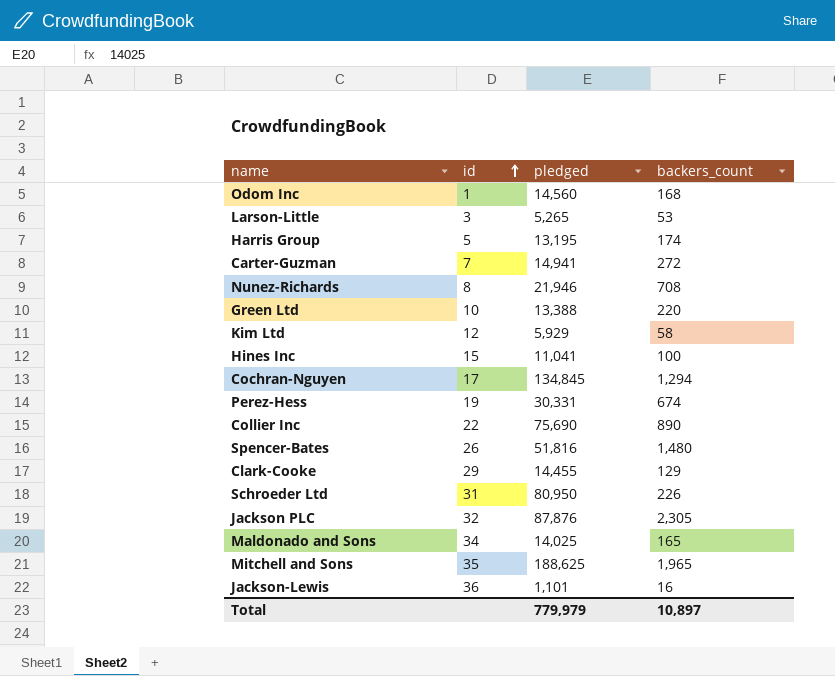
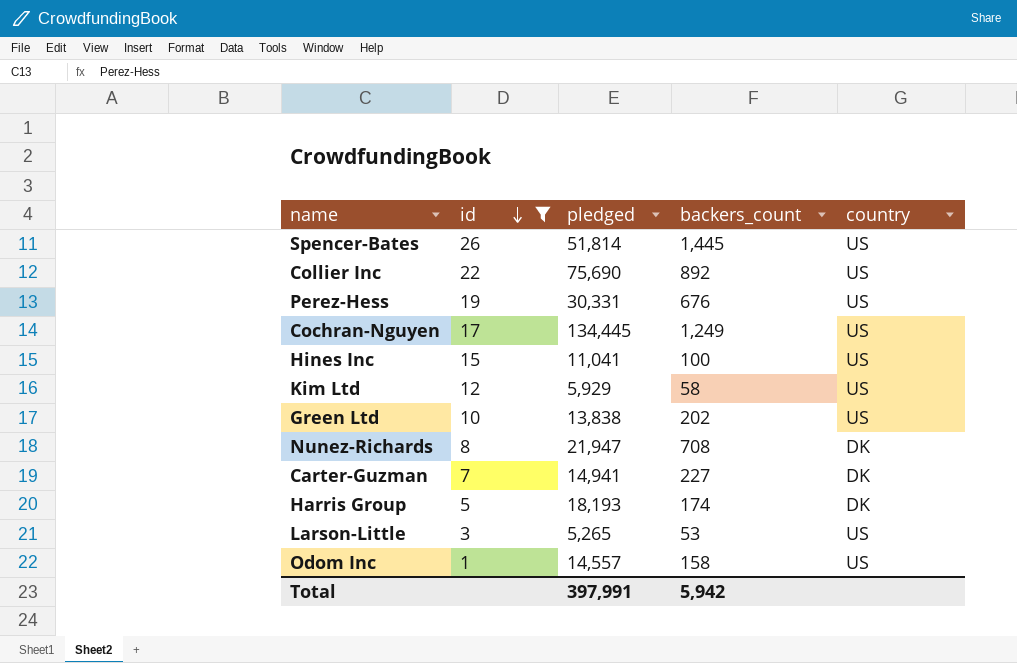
filter: none -> id <= 26
row order: id ascending -> id descending
column country | position: none -> 5
Spencer-Bates | pledged: 51,816 -> 51,814
Spencer-Bates | backers_count: 1,480 -> 1,445
Collier Inc | backers_count: 890 -> 892
Perez-Hess | backers_count: 674 -> 676
Cochran-Nguyen | pledged: 134,845 -> 134,445
Cochran-Nguyen | backers_count: 1,294 -> 1,249
Green Ltd | pledged: 13,388 -> 13,838
Green Ltd | backers_count: 220 -> 202
Nunez-Richards | pledged: 21,946 -> 21,947
Carter-Guzman | backers_count: 272 -> 227
Harris Group | pledged: 13,195 -> 18,193
Odom Inc | pledged: 14,560 -> 14,557
Odom Inc | backers_count: 168 -> 158
Total | pledged: 779,979 -> 397,991
Total | backers_count: 10,897 -> 5,942

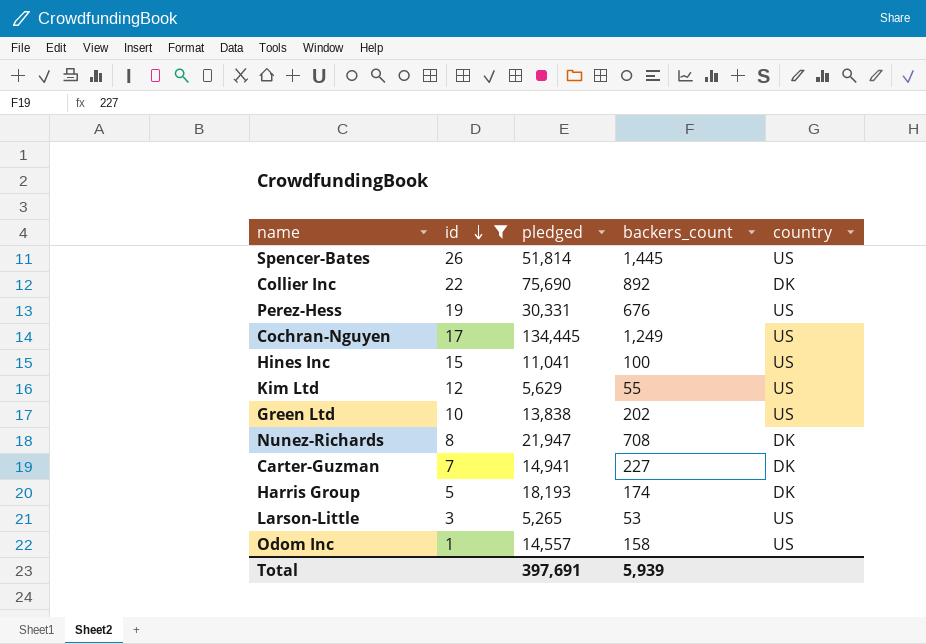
Collier Inc | country: US -> DK
Kim Ltd | pledged: 5,929 -> 5,629
Kim Ltd | backers_count: 58 -> 55
Total | pledged: 397,991 -> 397,691
Total | backers_count: 5,942 -> 5,939

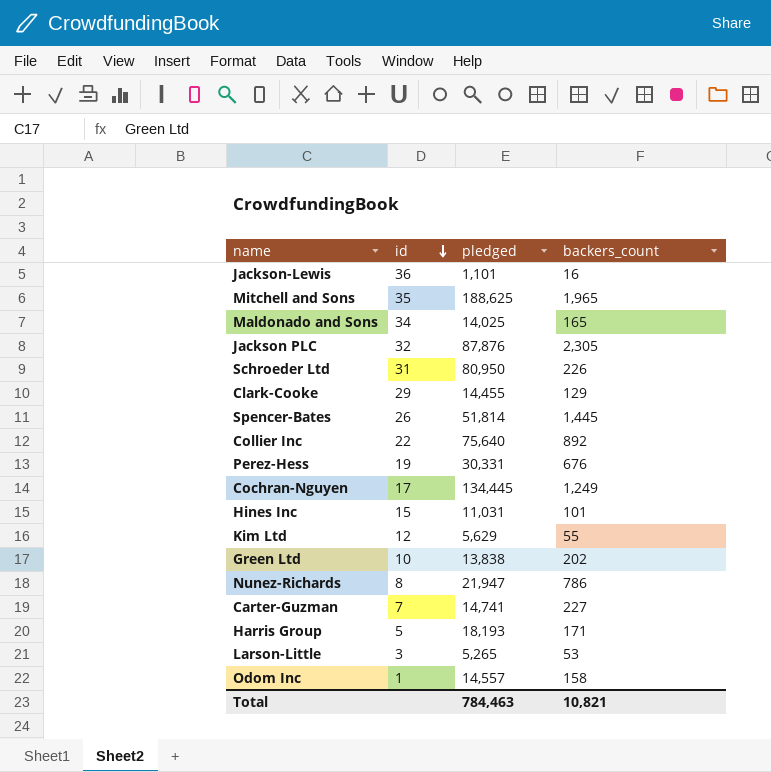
filter: id <= 26 -> none
column country | position: 5 -> none
Collier Inc | pledged: 75,690 -> 75,640
Hines Inc | pledged: 11,041 -> 11,031
Hines Inc | backers_count: 100 -> 101
Nunez-Richards | backers_count: 708 -> 786
Carter-Guzman | pledged: 14,941 -> 14,741
Harris Group | backers_count: 174 -> 171
Total | pledged: 397,691 -> 784,463
Total | backers_count: 5,939 -> 10,821

